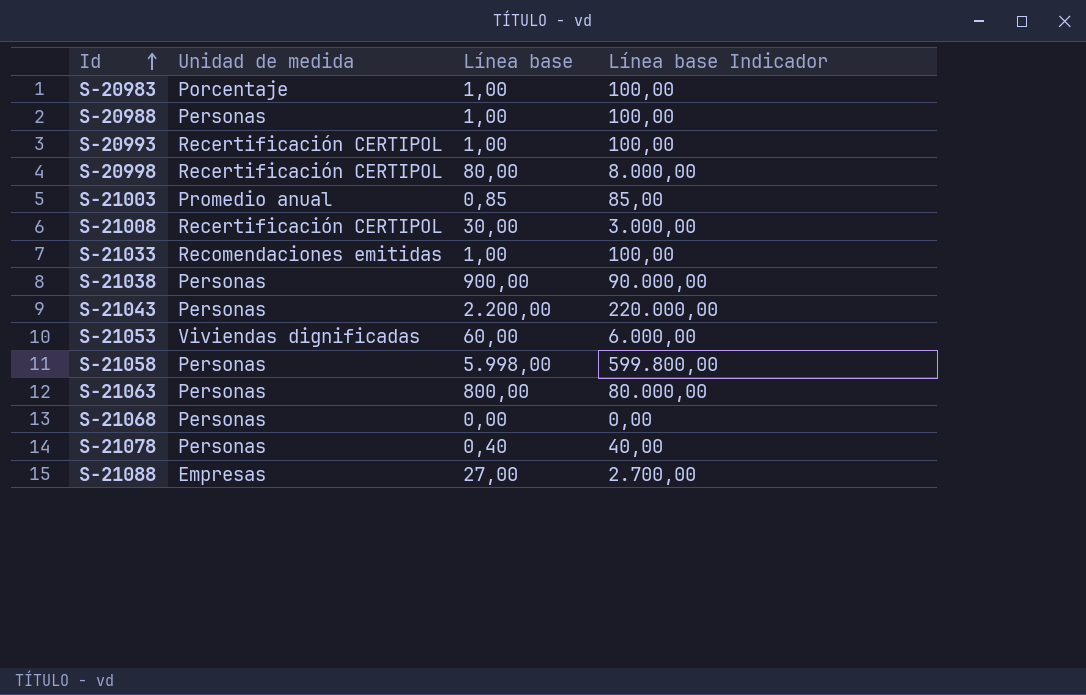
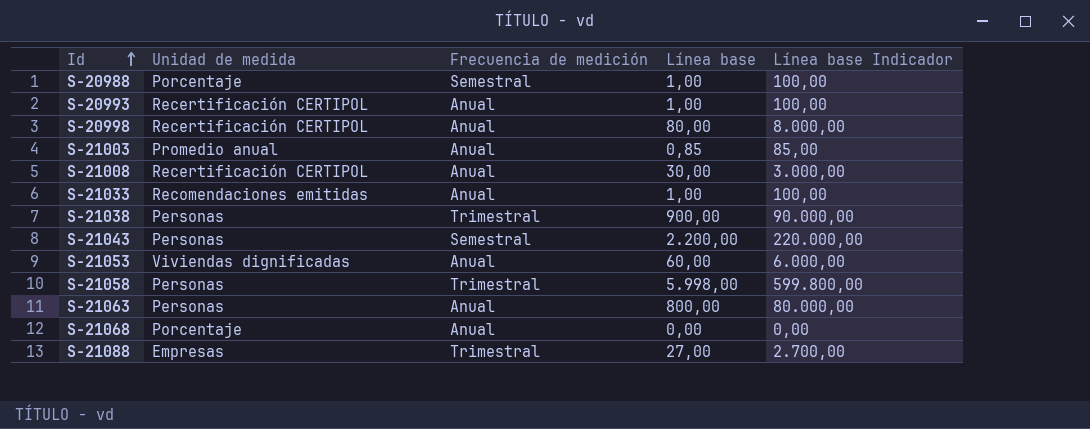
column Frecuencia de medición | position: none -> 3
row S-20983: Porcentaje | 1,00 | 100,00 -> none
row S-21078: Personas | 0,40 | 40,00 -> none
S-20988 | Unidad de medida: Personas -> Porcentaje
S-21068 | Unidad de medida: Personas -> Porcentaje

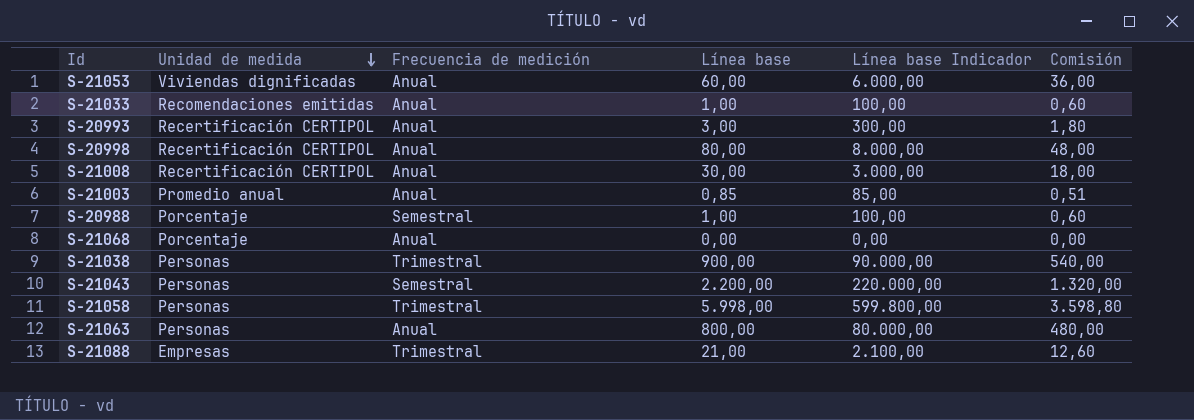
row order: Id ascending -> Unidad de medida descending
column Comisión | formula: none -> [Línea base] * 0,6
S-20993 | Línea base: 1,00 -> 3,00
S-20993 | Línea base Indicador: 100,00 -> 300,00
S-21088 | Línea base: 27,00 -> 21,00
S-21088 | Línea base Indicador: 2.700,00 -> 2.100,00

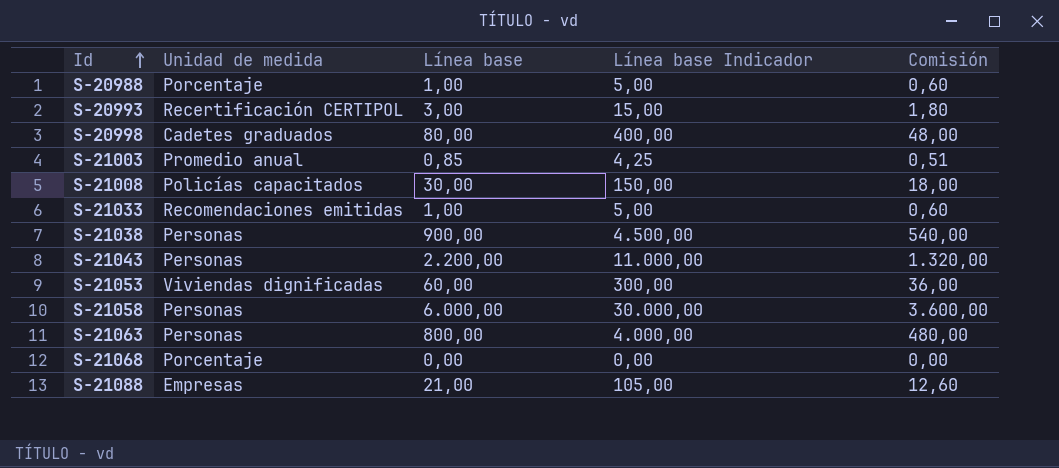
row order: Unidad de medida descending -> Id ascending
column Frecuencia de medición | position: 3 -> none
column Línea base Indicador | formula: [Línea base] * 100 -> [Línea base] * 5
S-20998 | Unidad de medida: Recertificación CERTIPOL -> Cadetes graduados
S-21008 | Unidad de medida: Recertificación CERTIPOL -> Policías capacitados
S-21058 | Línea base: 5.998,00 -> 6.000,00
S-21058 | Comisión: 3.598,80 -> 3.600,00

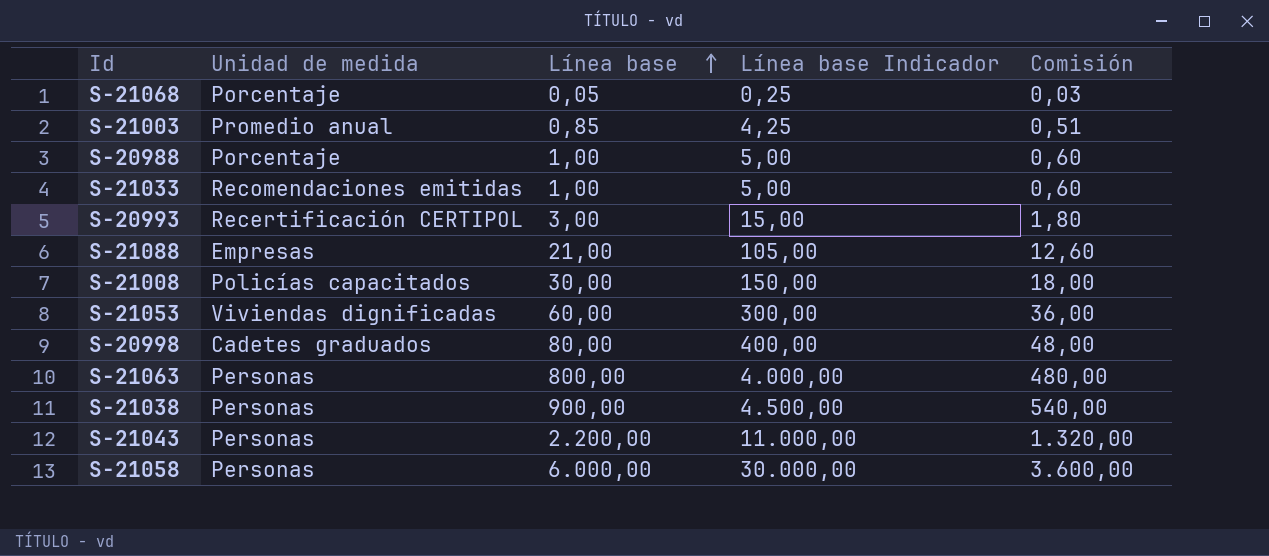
row order: Id ascending -> Línea base ascending
S-21068 | Línea base: 0,00 -> 0,05
S-21068 | Línea base Indicador: 0,00 -> 0,25
S-21068 | Comisión: 0,00 -> 0,03

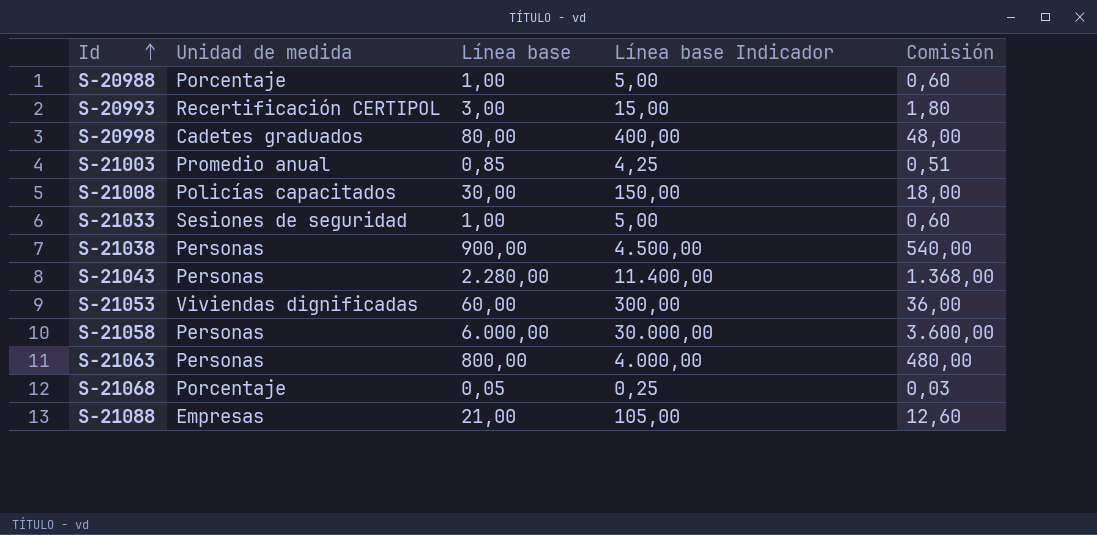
row order: Línea base ascending -> Id ascending
S-21033 | Unidad de medida: Recomendaciones emitidas -> Sesiones de seguridad
S-21043 | Línea base: 2.200,00 -> 2.280,00
S-21043 | Línea base Indicador: 11.000,00 -> 11.400,00
S-21043 | Comisión: 1.320,00 -> 1.368,00

